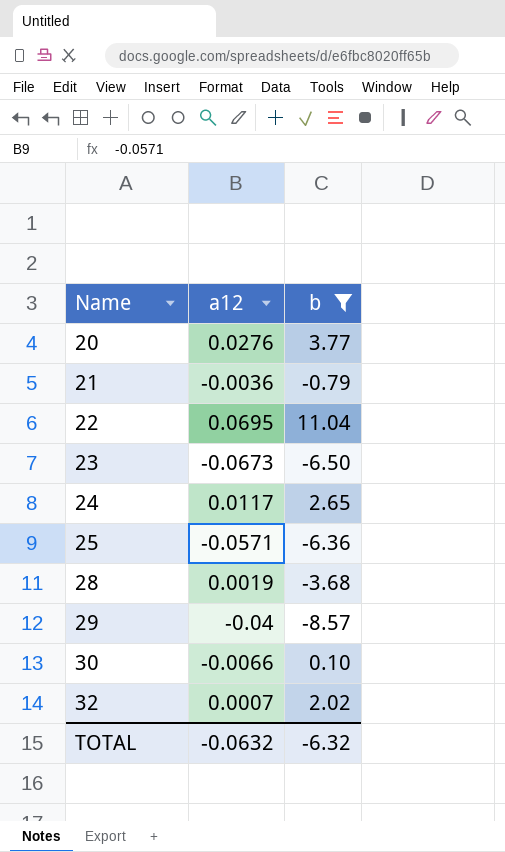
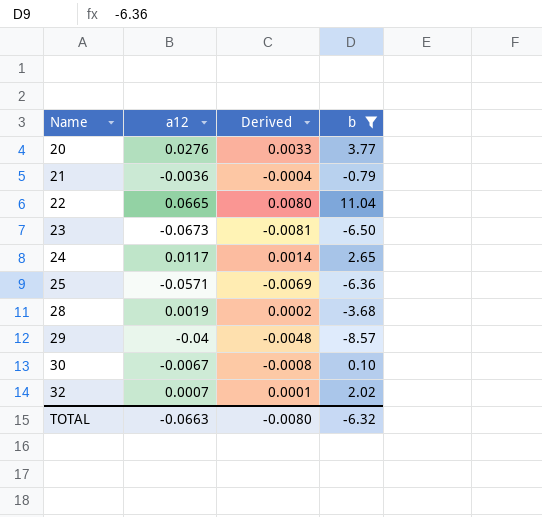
column Derived | formula: none -> [a12] * 0.12
22 | a12: 0.0695 -> 0.0665
30 | a12: -0.0066 -> -0.0067
TOTAL | a12: -0.0632 -> -0.0663

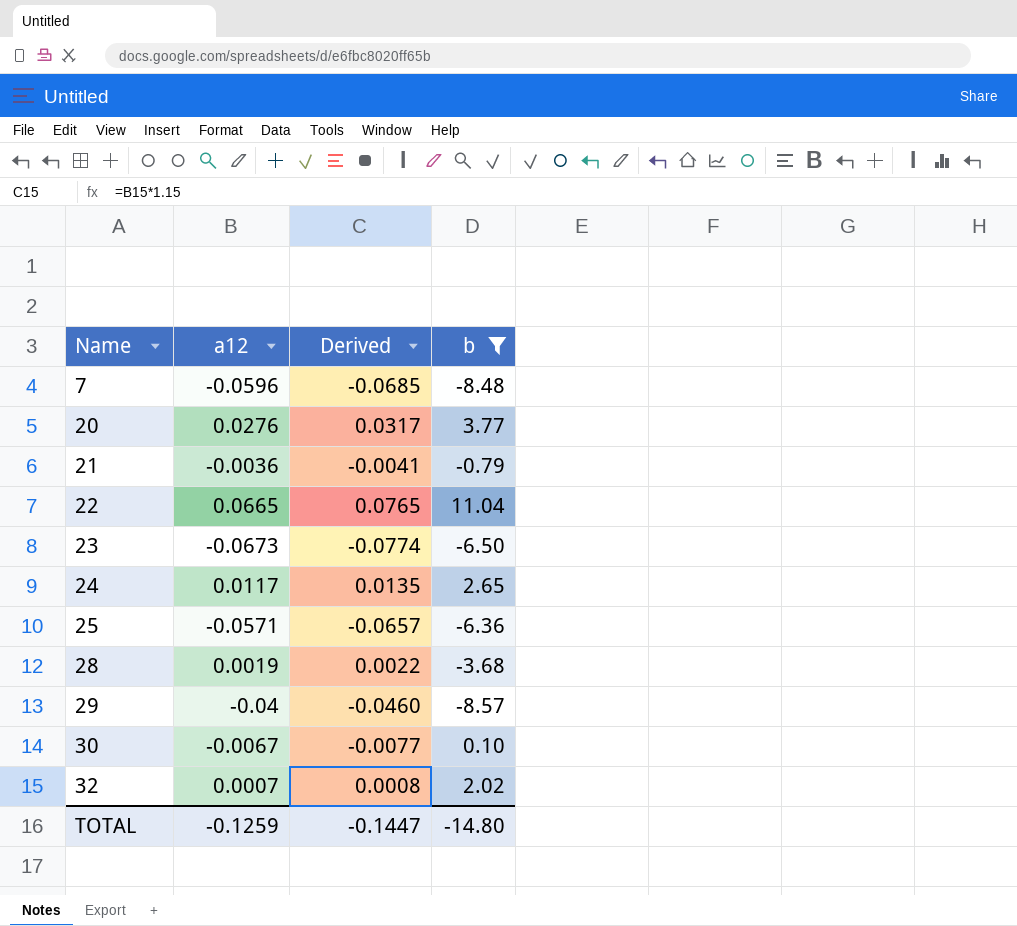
column Derived | formula: [a12] * 0.12 -> [a12] * 1.15
row 7: none -> -0.0596 | -0.0685 | -8.48
TOTAL | a12: -0.0663 -> -0.1259
TOTAL | Derived: -0.0080 -> -0.1447
TOTAL | b: -6.32 -> -14.80

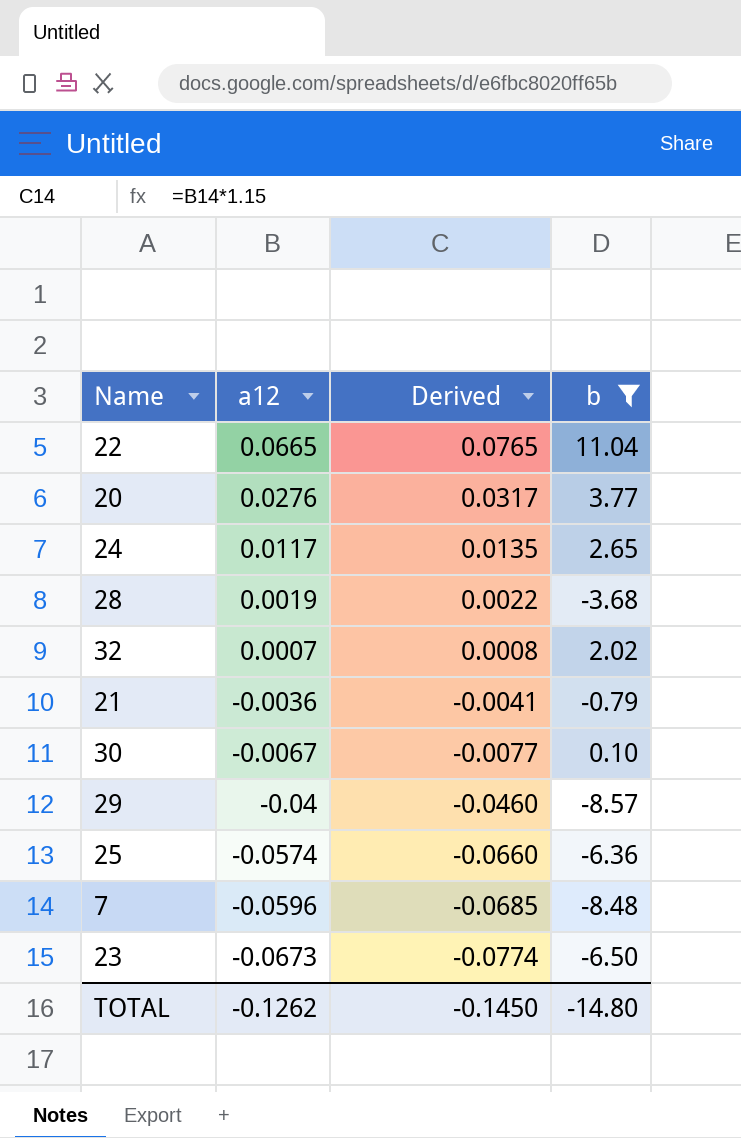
row order: Name ascending -> a12 descending
25 | a12: -0.0571 -> -0.0574
25 | Derived: -0.0657 -> -0.0660
TOTAL | a12: -0.1259 -> -0.1262
TOTAL | Derived: -0.1447 -> -0.1450

